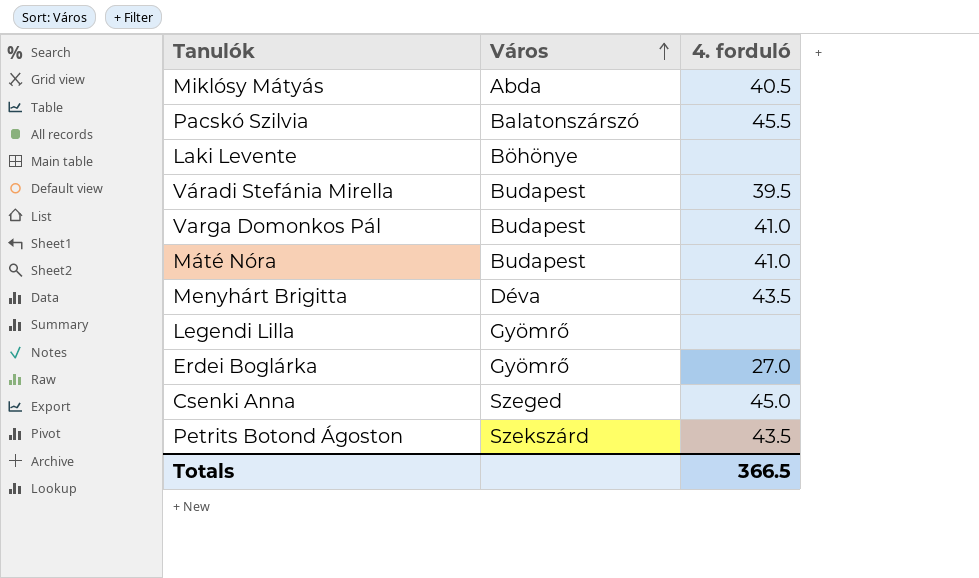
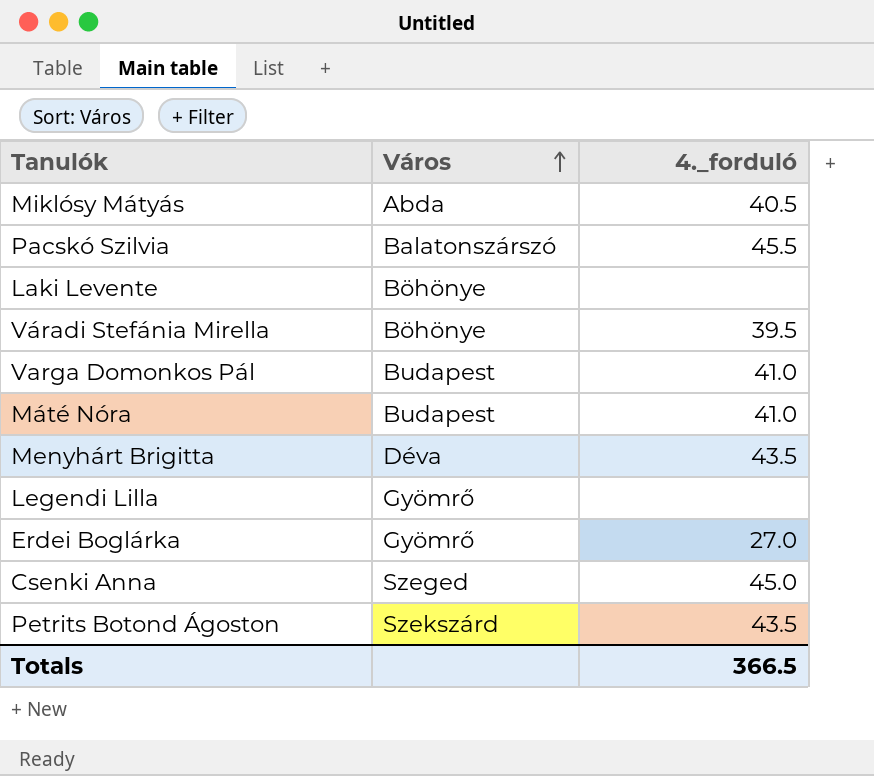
column name: 4. forduló -> 4._forduló
Váradi Stefánia Mirella | Város: Budapest -> Böhönye

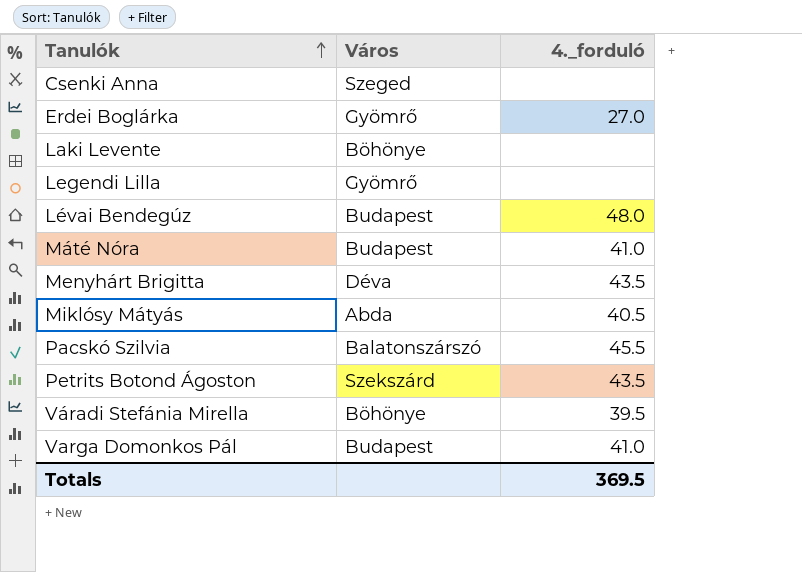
row order: Város ascending -> Tanulók ascending
Csenki Anna | 4._forduló: 45.0 -> none
row Lévai Bendegúz: none -> Budapest | 48.0
Totals | 4._forduló: 366.5 -> 369.5

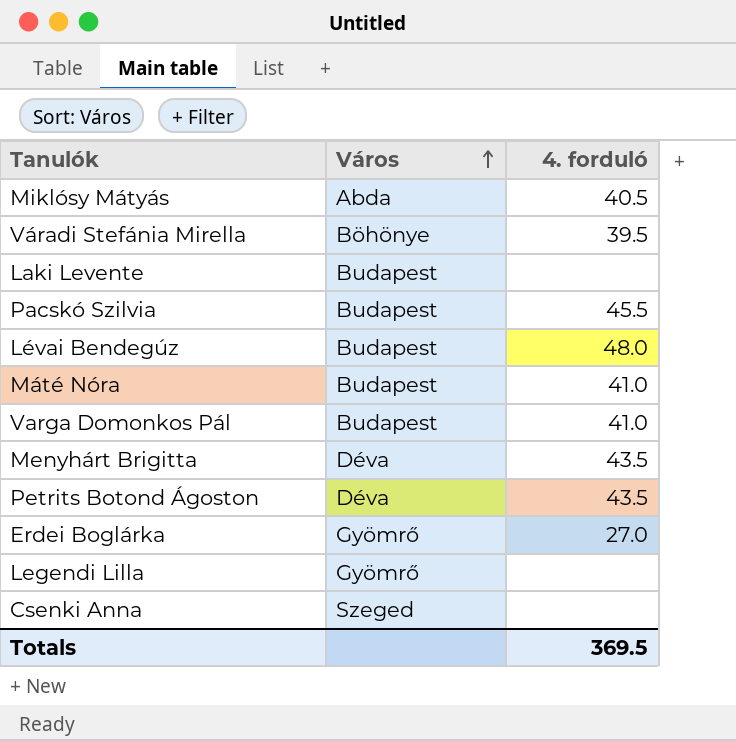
row order: Tanulók ascending -> Város ascending
column name: 4._forduló -> 4. forduló
Laki Levente | Város: Böhönye -> Budapest
Pacskó Szilvia | Város: Balatonszárszó -> Budapest
Petrits Botond Ágoston | Város: Szekszárd -> Déva

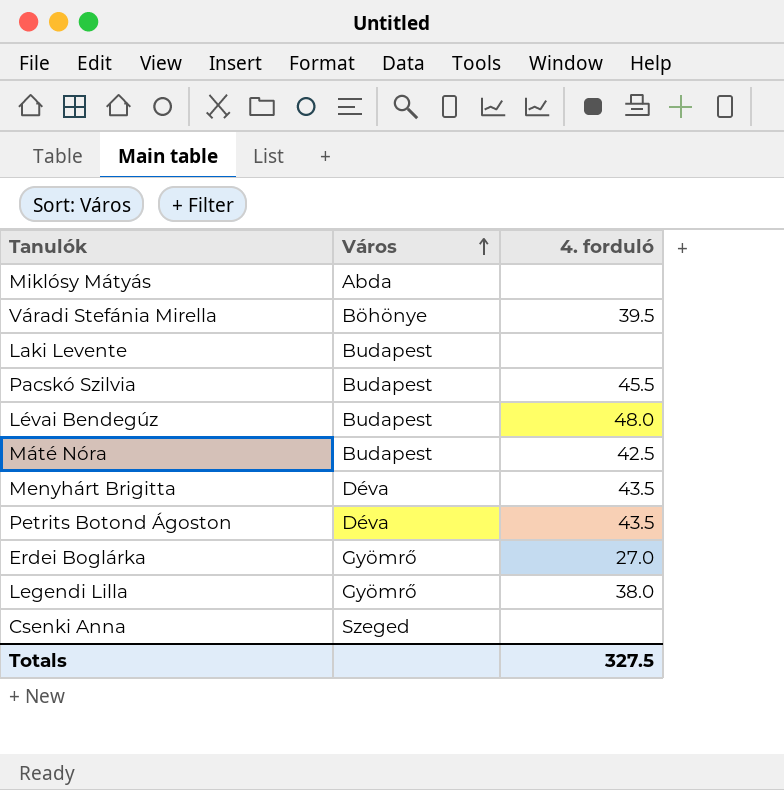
row Varga Domonkos Pál: Budapest | 41.0 -> none
Miklósy Mátyás | 4. forduló: 40.5 -> none
Máté Nóra | 4. forduló: 41.0 -> 42.5
Legendi Lilla | 4. forduló: none -> 38.0
Totals | 4. forduló: 369.5 -> 327.5

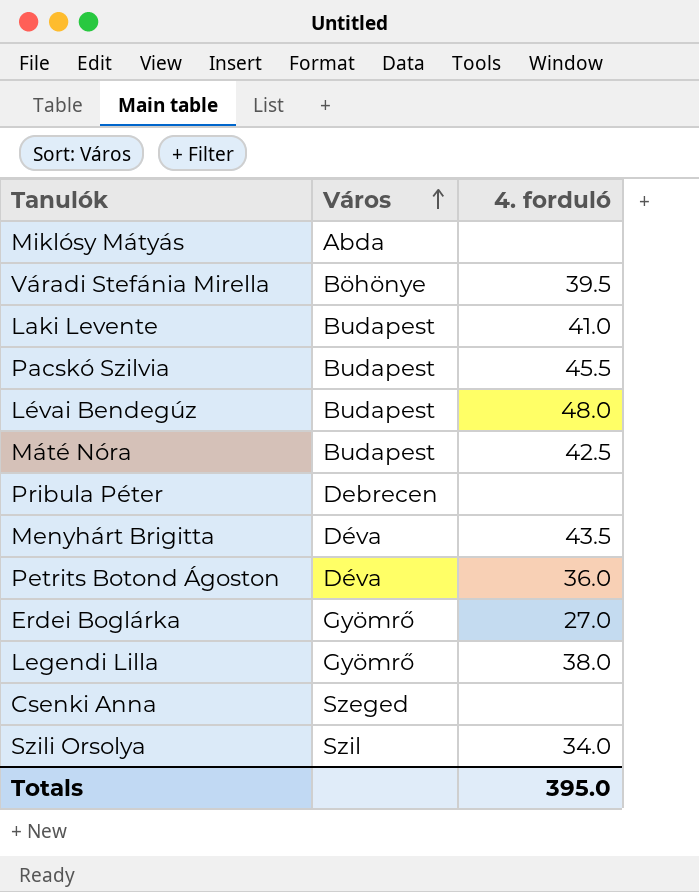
Laki Levente | 4. forduló: none -> 41.0
row Pribula Péter: none -> Debrecen | none
Petrits Botond Ágoston | 4. forduló: 43.5 -> 36.0
row Szili Orsolya: none -> Szil | 34.0
Totals | 4. forduló: 327.5 -> 395.0

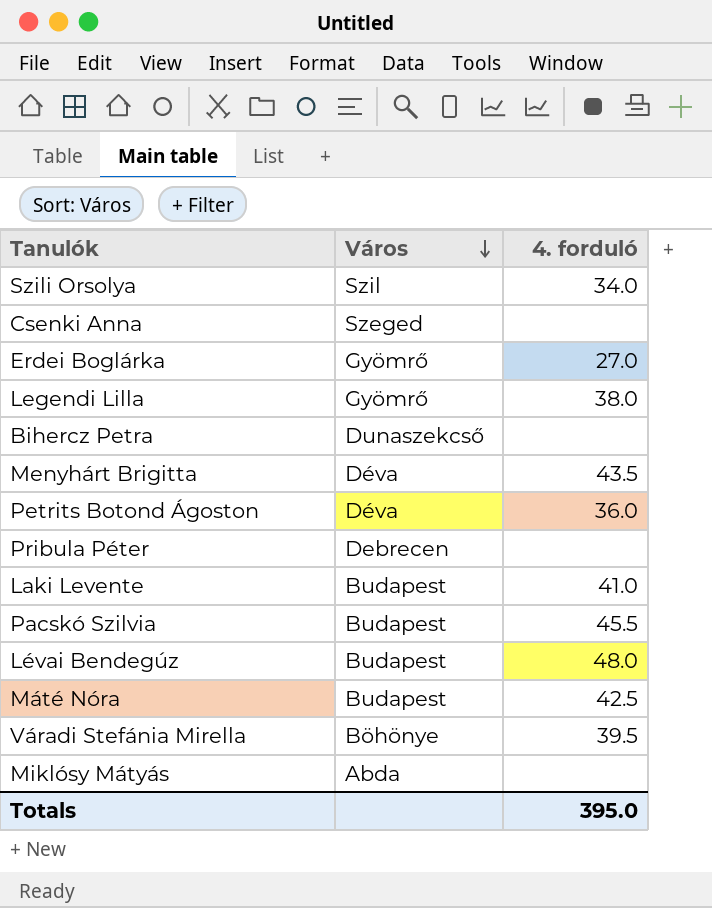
row order: Város ascending -> Város descending
row Bihercz Petra: none -> Dunaszekcső | none

